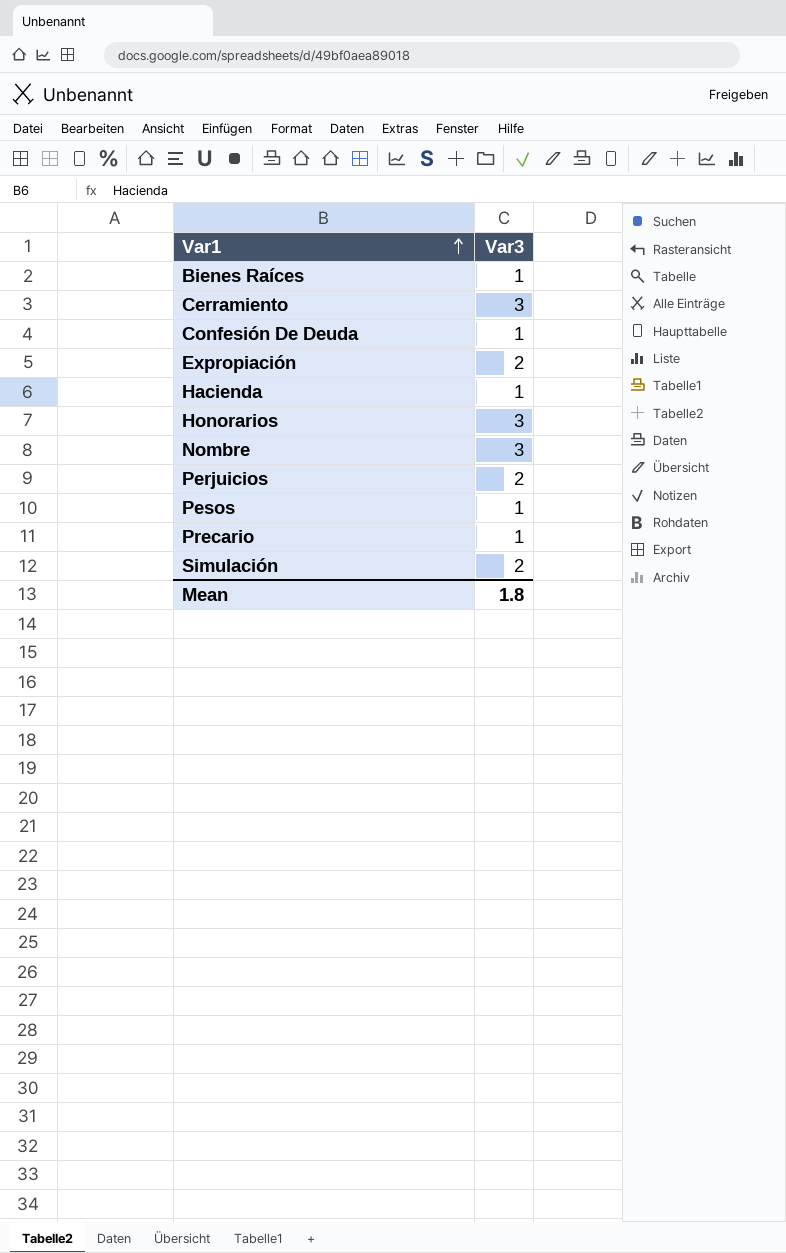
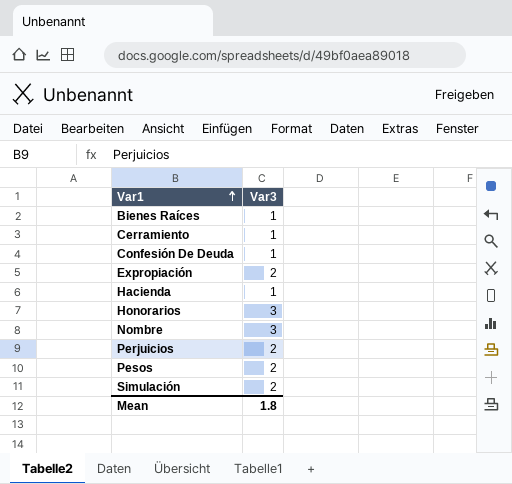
row Precario: 1 -> none
Cerramiento | Var3: 3 -> 1
Pesos | Var3: 1 -> 2

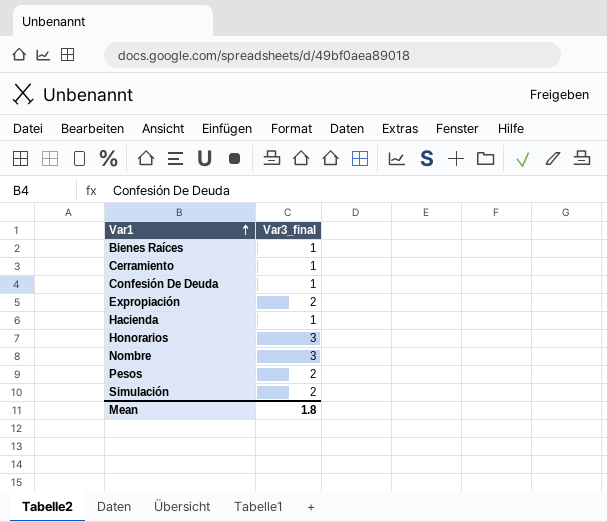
column name: Var3 -> Var3_final
row Perjuicios: 2 -> none

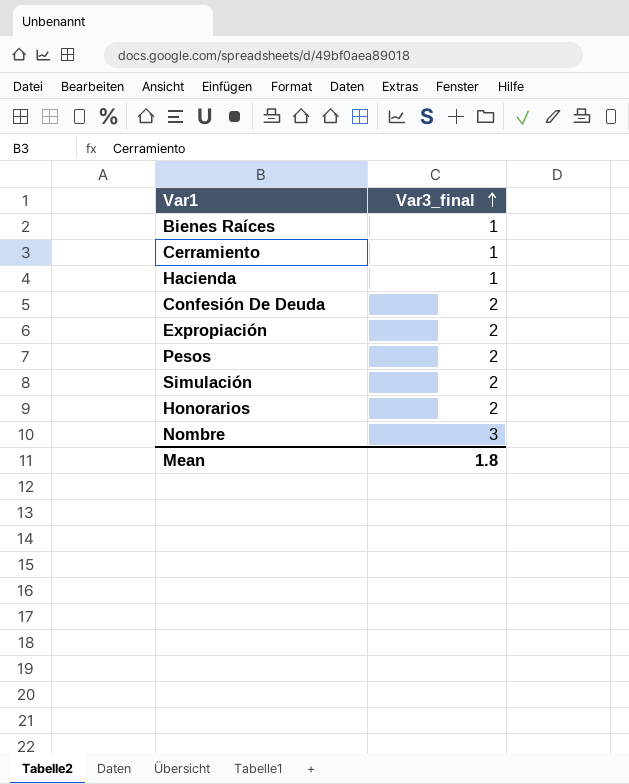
row order: Var1 ascending -> Var3_final ascending
Confesión De Deuda | Var3_final: 1 -> 2
Honorarios | Var3_final: 3 -> 2

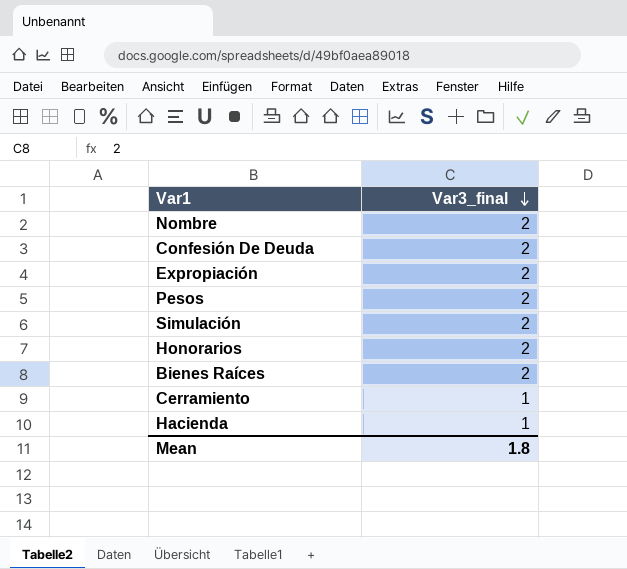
row order: Var3_final ascending -> Var3_final descending
Nombre | Var3_final: 3 -> 2
Bienes Raíces | Var3_final: 1 -> 2

